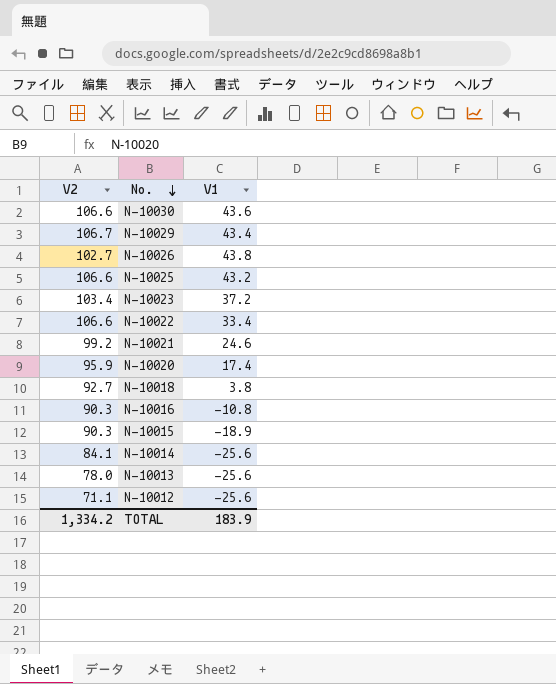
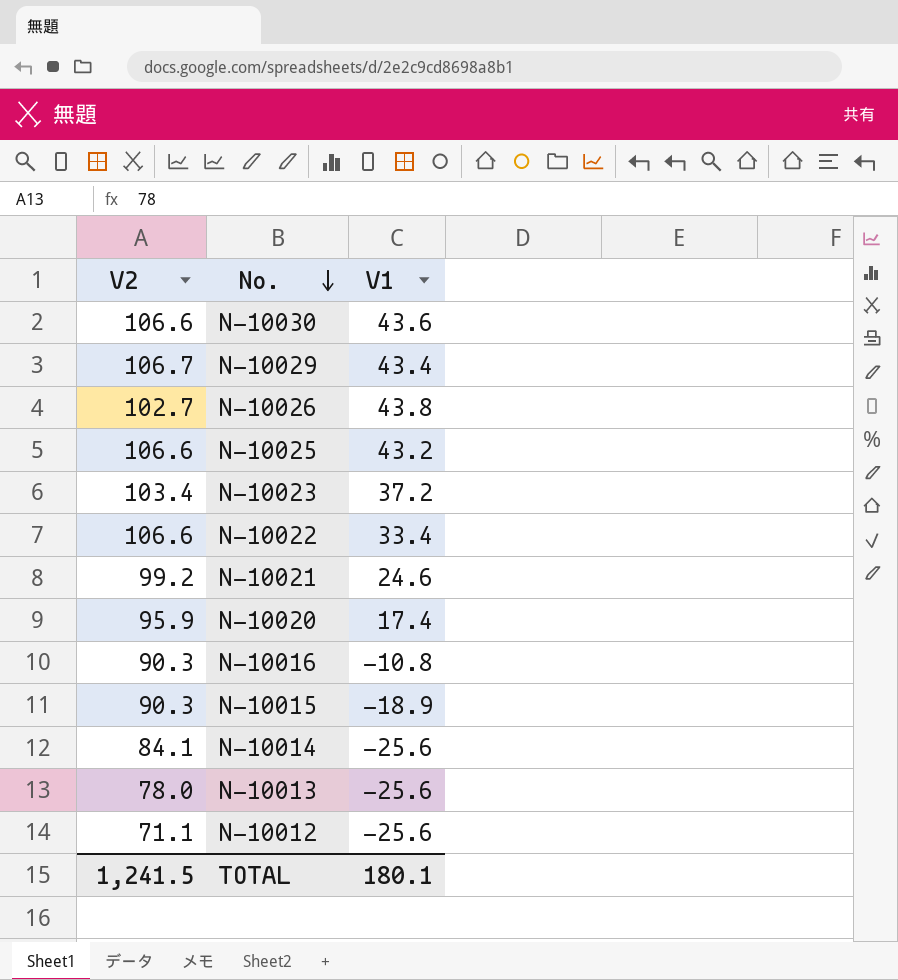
row N-10018: 92.7 | 3.8 -> none
TOTAL | V2: 1,334.2 -> 1,241.5
TOTAL | V1: 183.9 -> 180.1

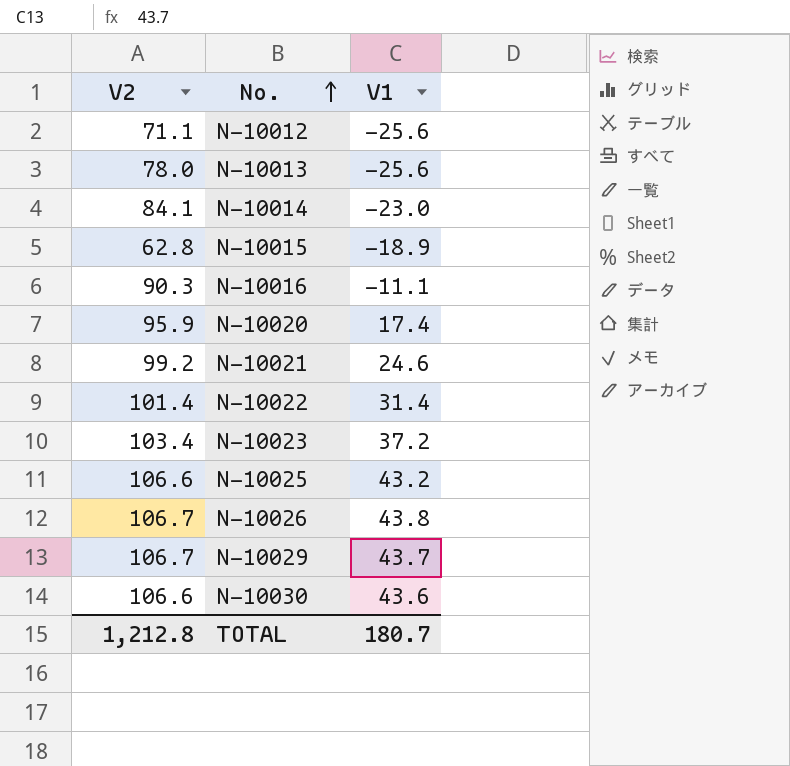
row order: No. descending -> No. ascending
N-10014 | V1: -25.6 -> -23.0
N-10015 | V2: 90.3 -> 62.8
N-10016 | V1: -10.8 -> -11.1
N-10022 | V2: 106.6 -> 101.4
N-10022 | V1: 33.4 -> 31.4
N-10026 | V2: 102.7 -> 106.7
N-10029 | V1: 43.4 -> 43.7
TOTAL | V2: 1,241.5 -> 1,212.8
TOTAL | V1: 180.1 -> 180.7

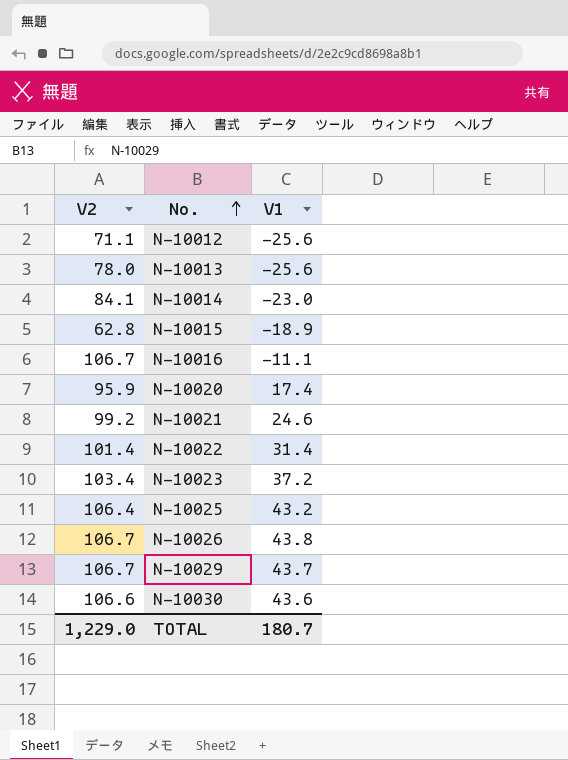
N-10016 | V2: 90.3 -> 106.7
N-10025 | V2: 106.6 -> 106.4
TOTAL | V2: 1,212.8 -> 1,229.0

